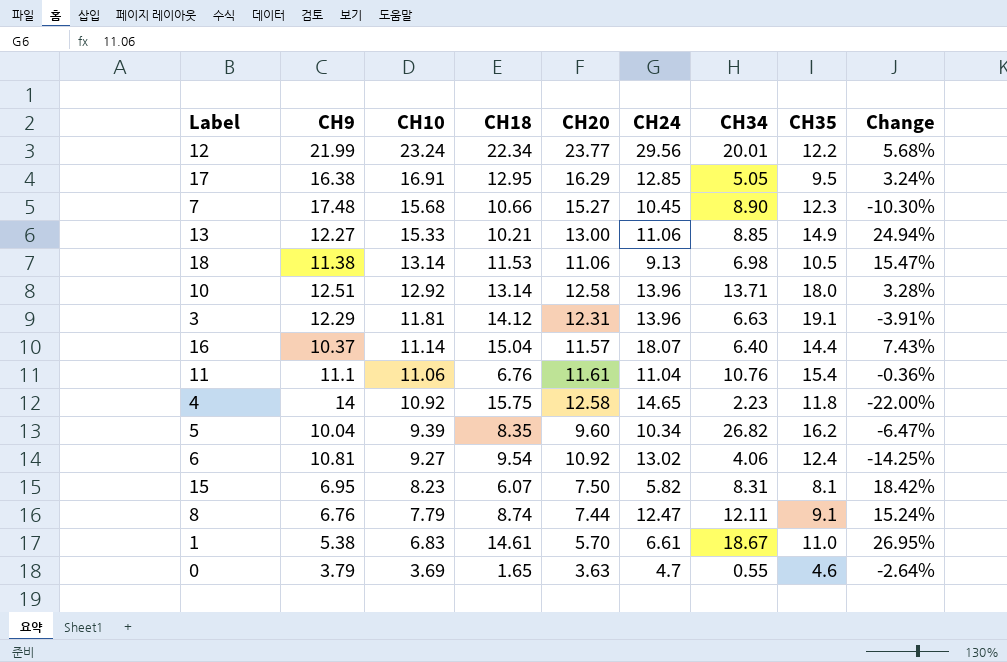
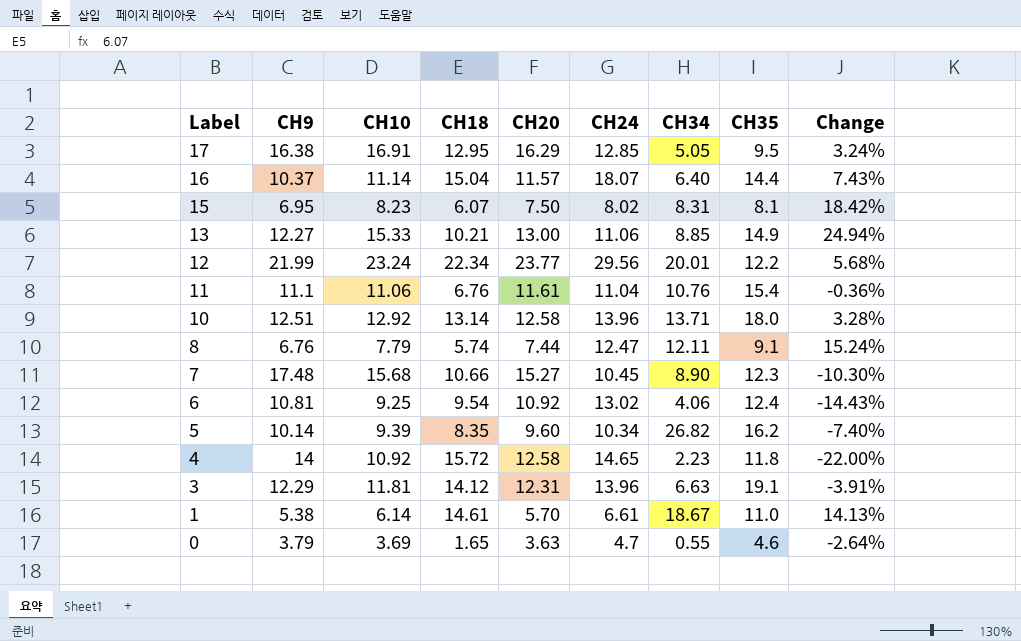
row order: CH10 descending -> Label descending
row 18: 11.38 | 13.14 | 11.53 | 11.06 | 9.13 | 6.98 | 10.5 | 15.47% -> none
15 | CH24: 5.82 -> 8.02
8 | CH18: 8.74 -> 5.74
6 | CH10: 9.27 -> 9.25
6 | Change: -14.25% -> -14.43%
5 | CH9: 10.04 -> 10.14
5 | Change: -6.47% -> -7.40%
4 | CH18: 15.75 -> 15.72
1 | CH10: 6.83 -> 6.14
1 | Change: 26.95% -> 14.13%

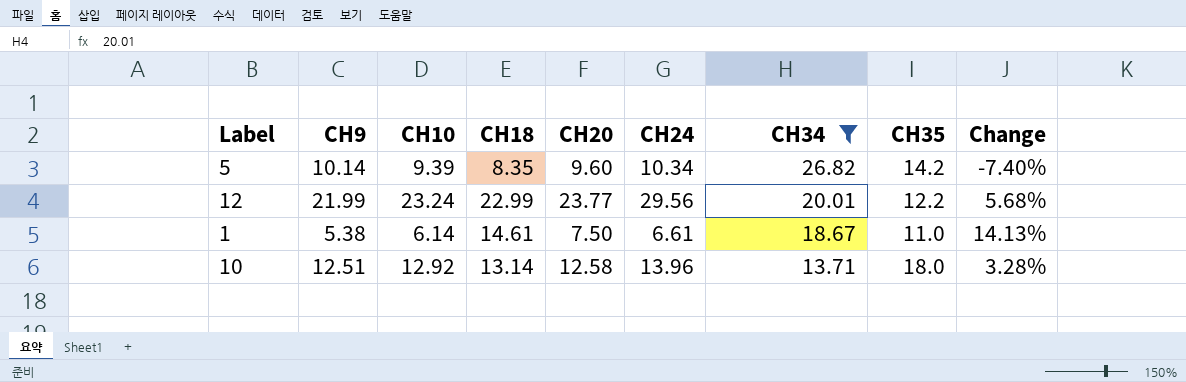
filter: none -> CH34 >= 13.71
row order: Label descending -> CH34 descending
5 | CH35: 16.2 -> 14.2
12 | CH18: 22.34 -> 22.99
1 | CH20: 5.70 -> 7.50

